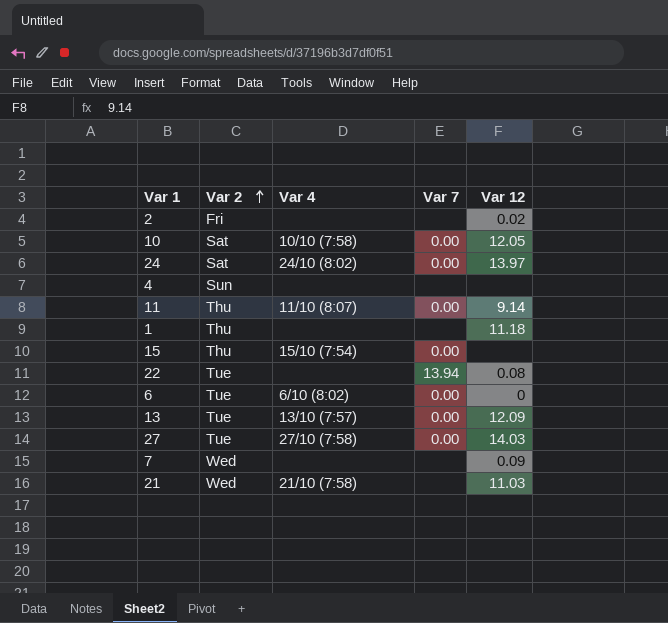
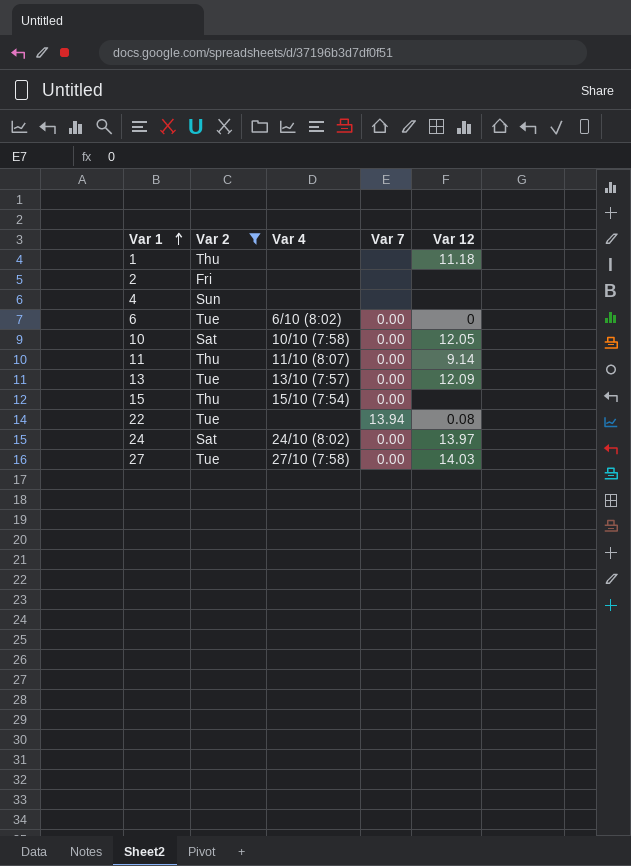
filter: none -> Var 2 != Wed
row order: Var 2 ascending -> Var 1 ascending
2 | Var 12: 0.02 -> none

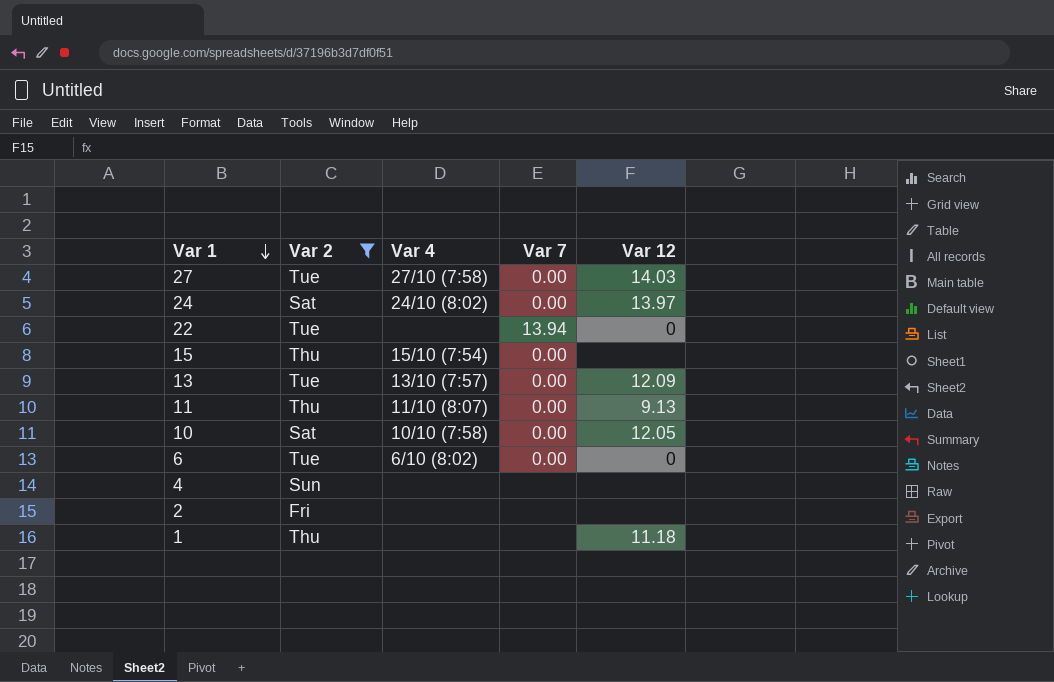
row order: Var 1 ascending -> Var 1 descending
22 | Var 12: 0.08 -> 0
11 | Var 12: 9.14 -> 9.13

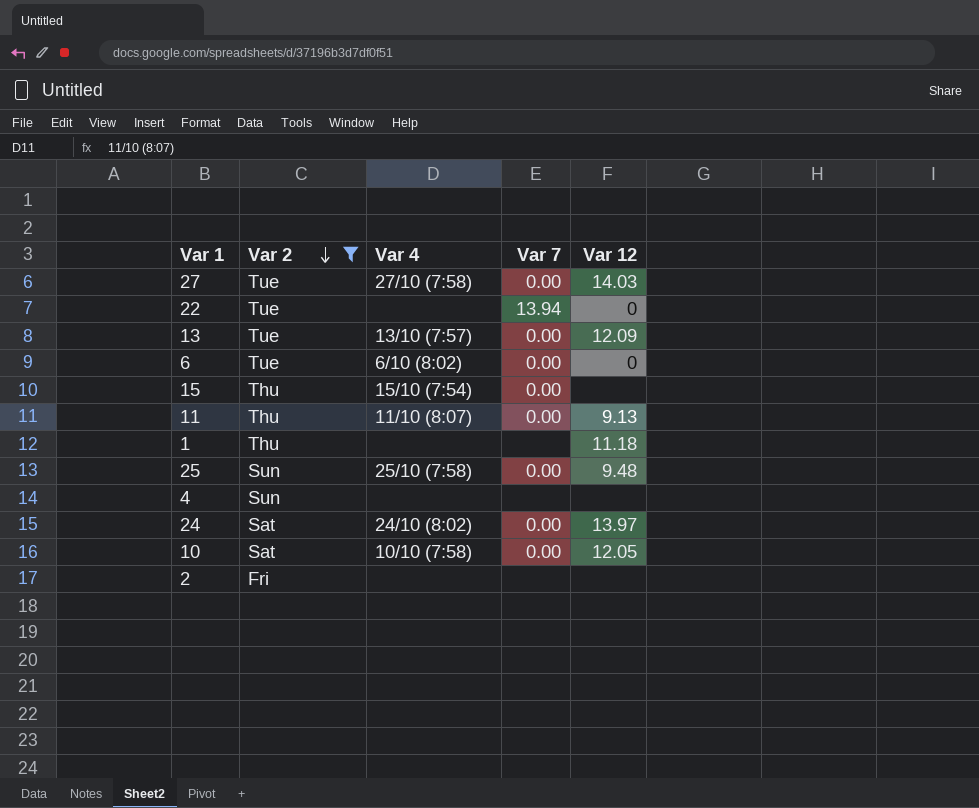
row order: Var 1 descending -> Var 2 descending
row 25: none -> Sun | 25/10 (7:58) | 0.00 | 9.48

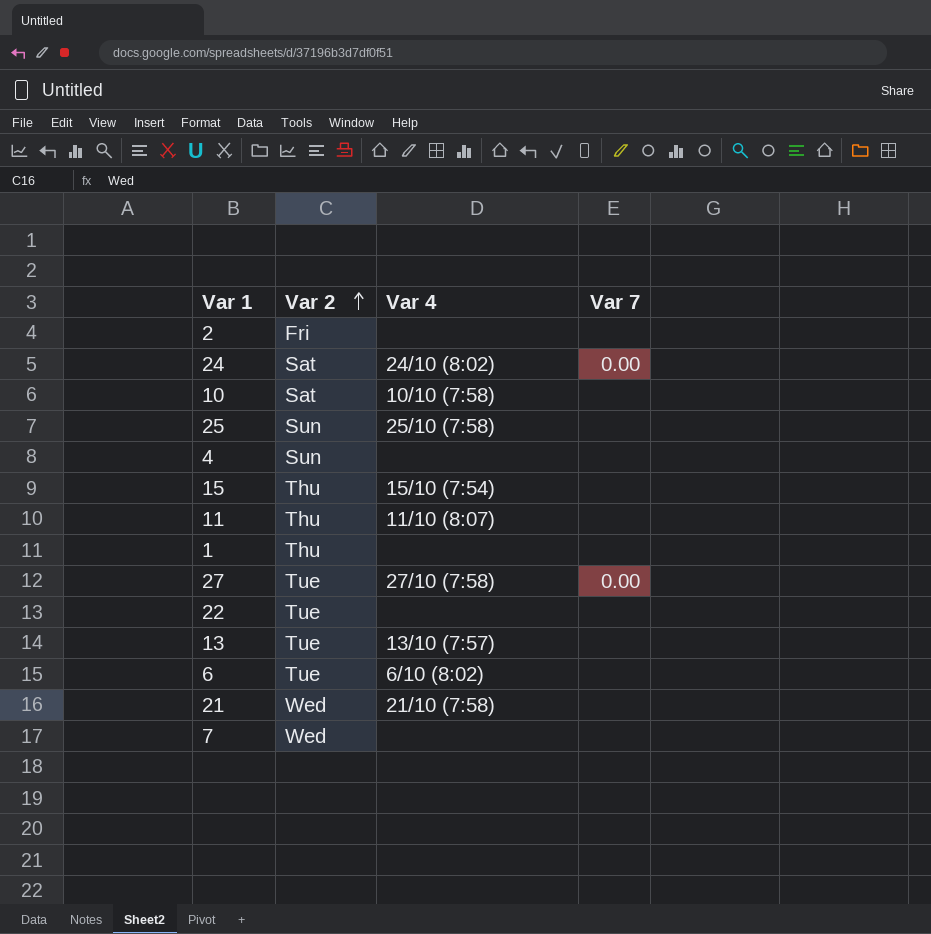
filter: Var 2 != Wed -> none
row order: Var 2 descending -> Var 2 ascending
column Var 12 | position: 5 -> none
10 | Var 7: 0.00 -> none
25 | Var 7: 0.00 -> none
15 | Var 7: 0.00 -> none
11 | Var 7: 0.00 -> none
22 | Var 7: 13.94 -> none
13 | Var 7: 0.00 -> none
6 | Var 7: 0.00 -> none

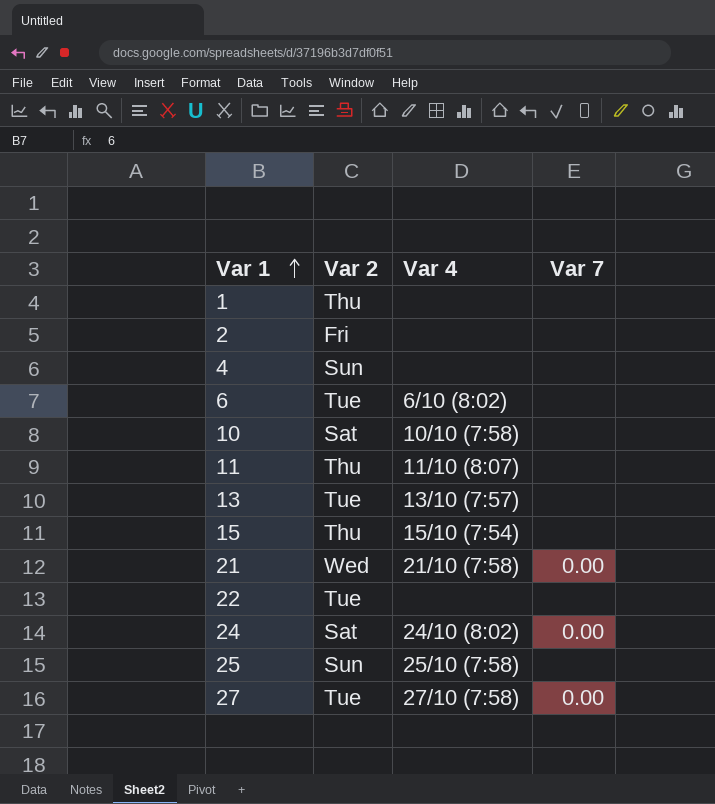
row order: Var 2 ascending -> Var 1 ascending
row 7: Wed | none | none -> none
21 | Var 7: none -> 0.00

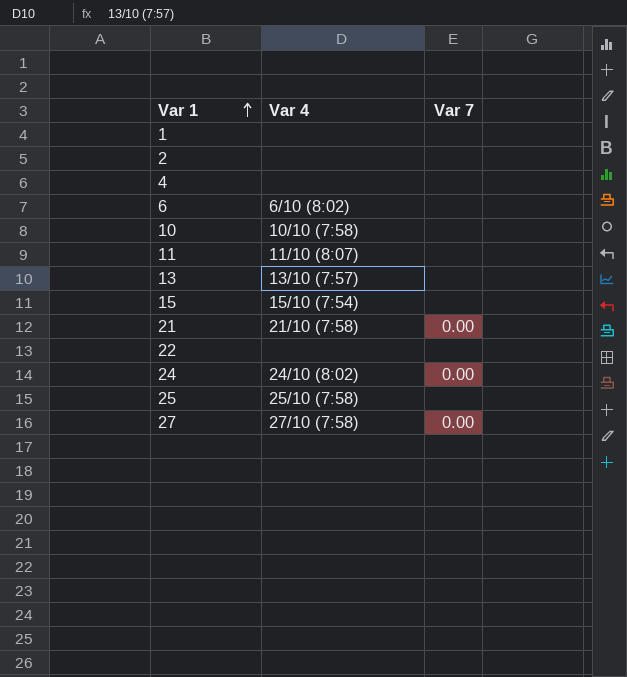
column Var 2 | position: 2 -> none

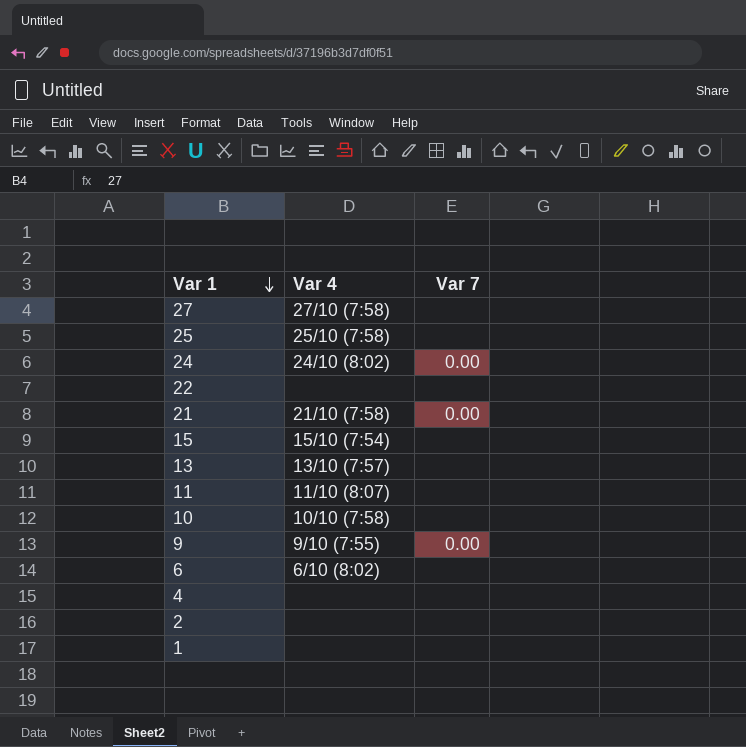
row order: Var 1 ascending -> Var 1 descending
27 | Var 7: 0.00 -> none
row 9: none -> 9/10 (7:55) | 0.00

